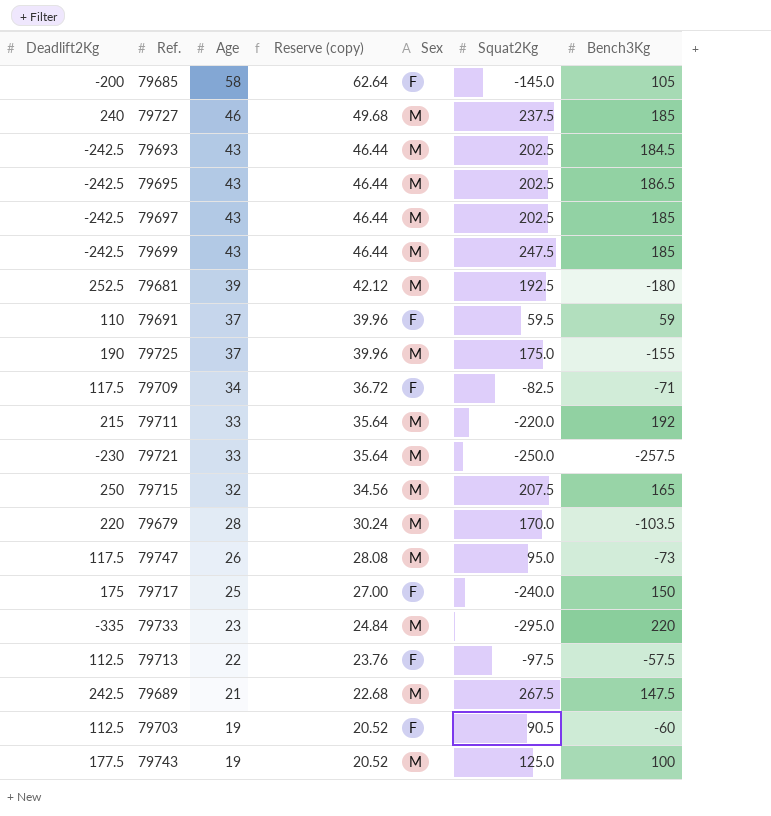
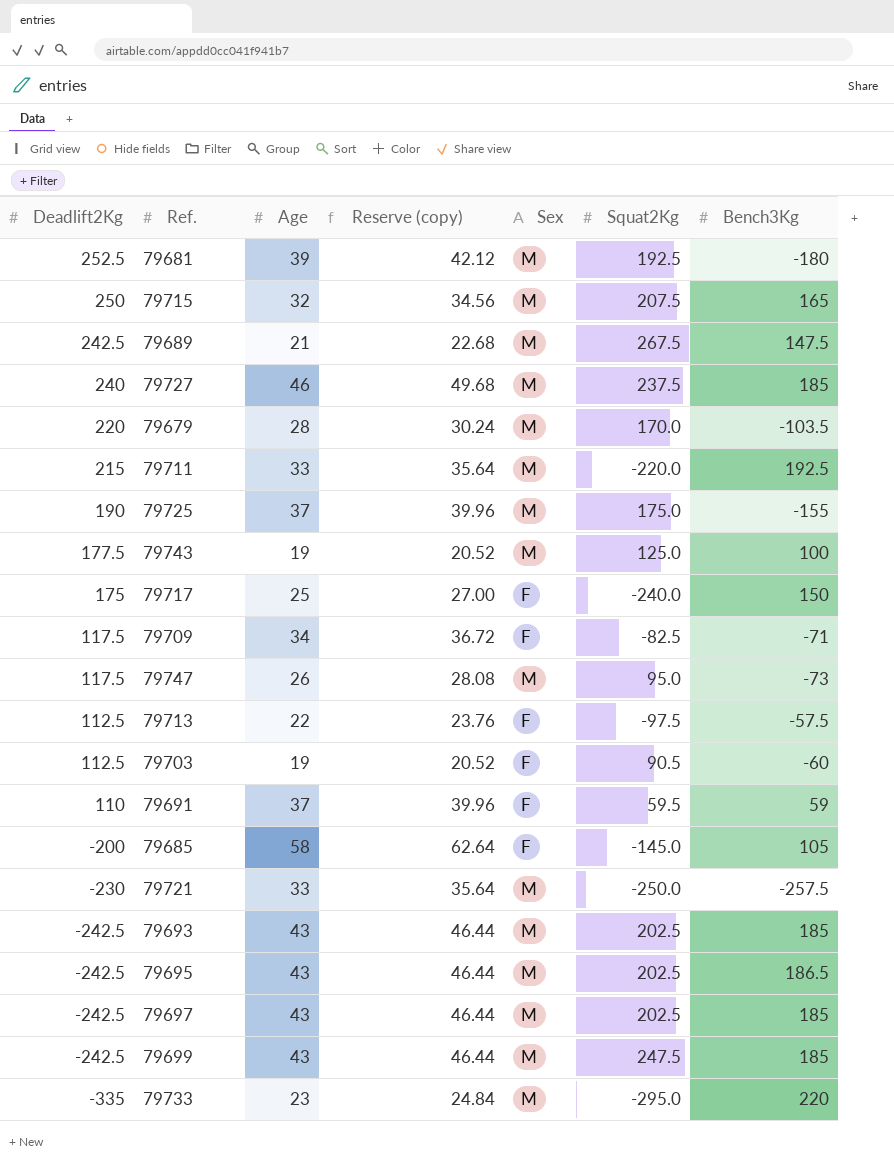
row order: Age descending -> Deadlift2Kg descending
79711 | Bench3Kg: 192 -> 192.5
79693 | Bench3Kg: 184.5 -> 185

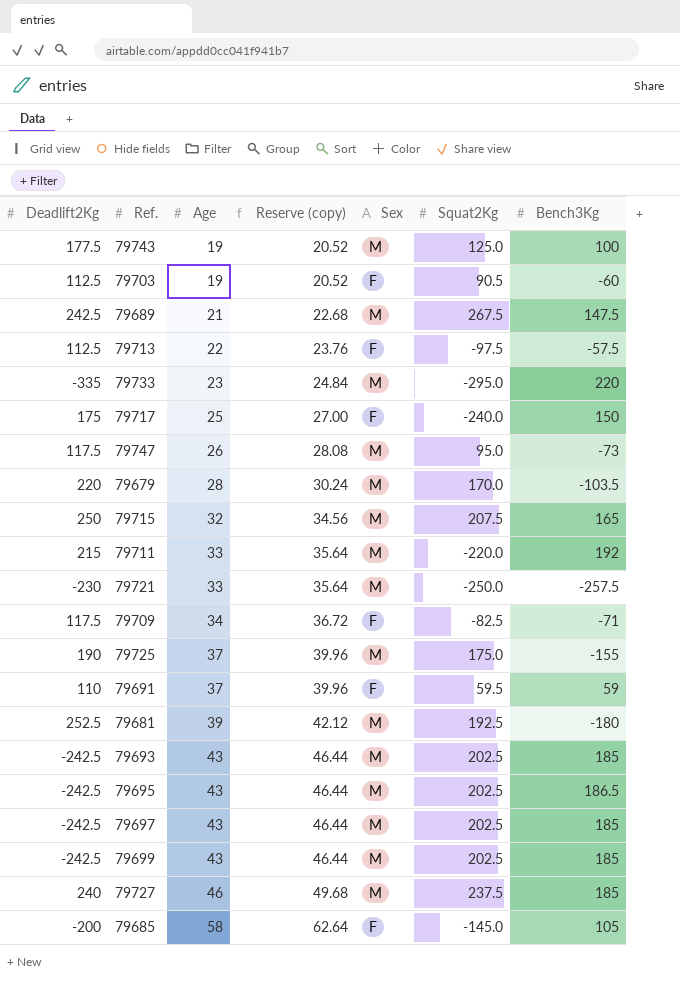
row order: Deadlift2Kg descending -> Age ascending
79711 | Bench3Kg: 192.5 -> 192
79699 | Squat2Kg: 247.5 -> 202.5

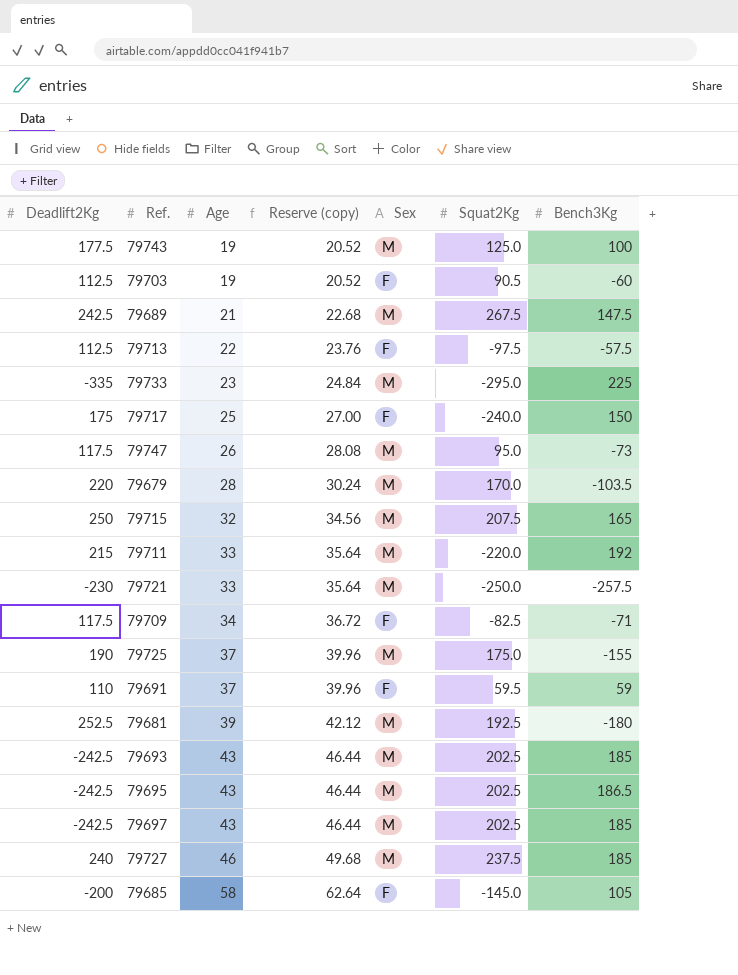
row 79699: -242.5 | 43 | 46.44 | M | 202.5 | 185 -> none
79733 | Bench3Kg: 220 -> 225

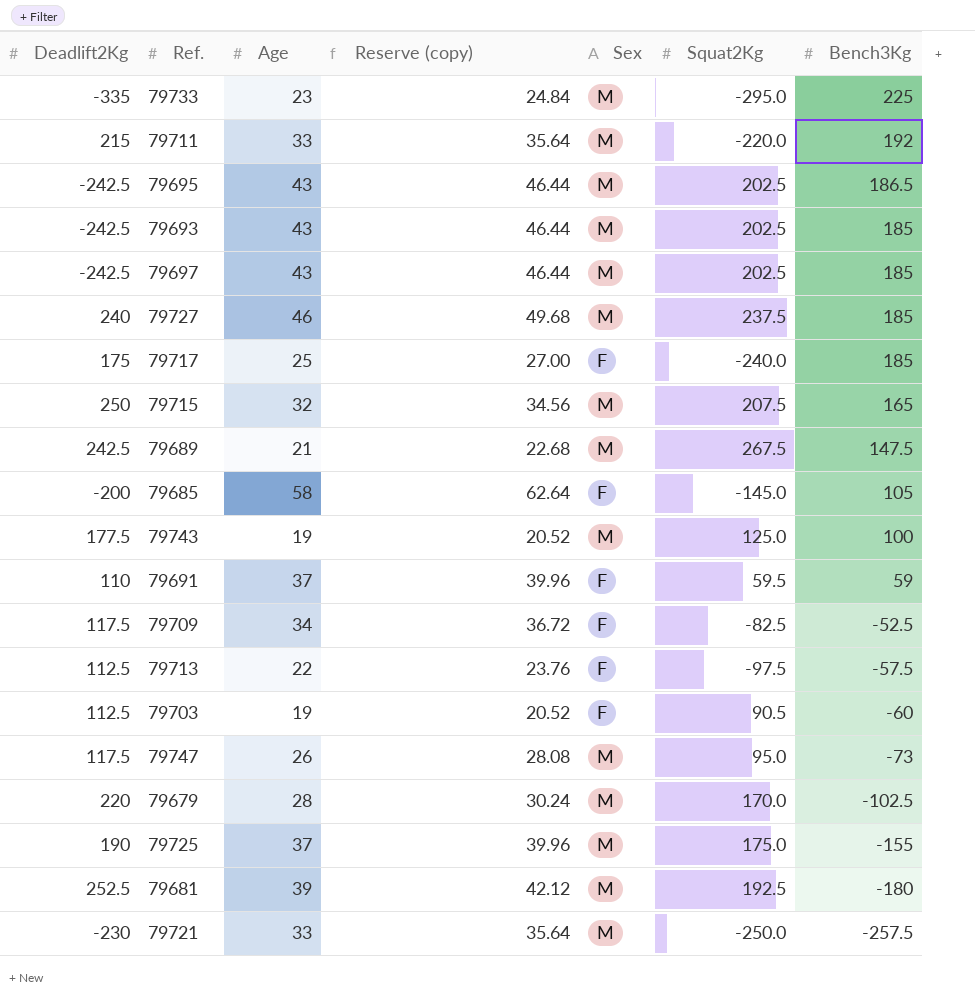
row order: Age ascending -> Bench3Kg descending
79717 | Bench3Kg: 150 -> 185
79709 | Bench3Kg: -71 -> -52.5
79679 | Bench3Kg: -103.5 -> -102.5

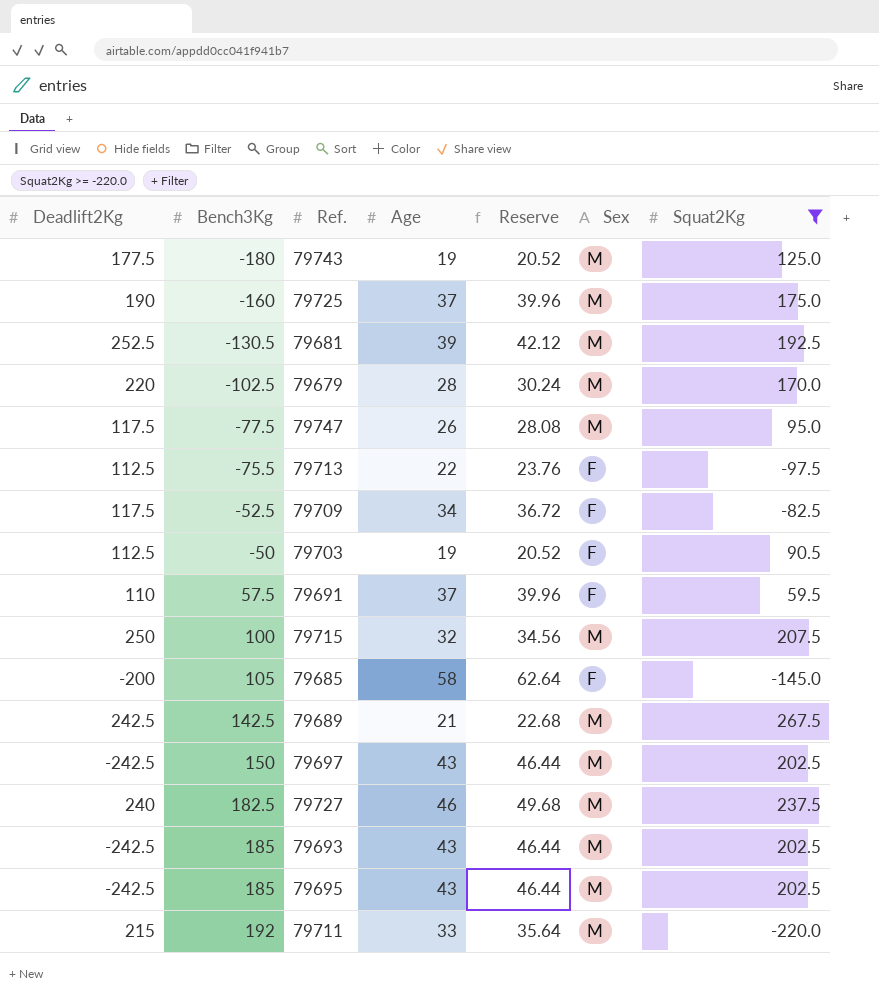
filter: none -> Squat2Kg >= -220.0
row order: Bench3Kg descending -> Bench3Kg ascending
column Bench3Kg | position: 7 -> 2
column name: Reserve (copy) -> Reserve
79743 | Bench3Kg: 100 -> -180
79725 | Bench3Kg: -155 -> -160
79681 | Bench3Kg: -180 -> -130.5
79747 | Bench3Kg: -73 -> -77.5
79713 | Bench3Kg: -57.5 -> -75.5
79703 | Bench3Kg: -60 -> -50
79691 | Bench3Kg: 59 -> 57.5
79715 | Bench3Kg: 165 -> 100
79689 | Bench3Kg: 147.5 -> 142.5
79697 | Bench3Kg: 185 -> 150
79727 | Bench3Kg: 185 -> 182.5
79695 | Bench3Kg: 186.5 -> 185

